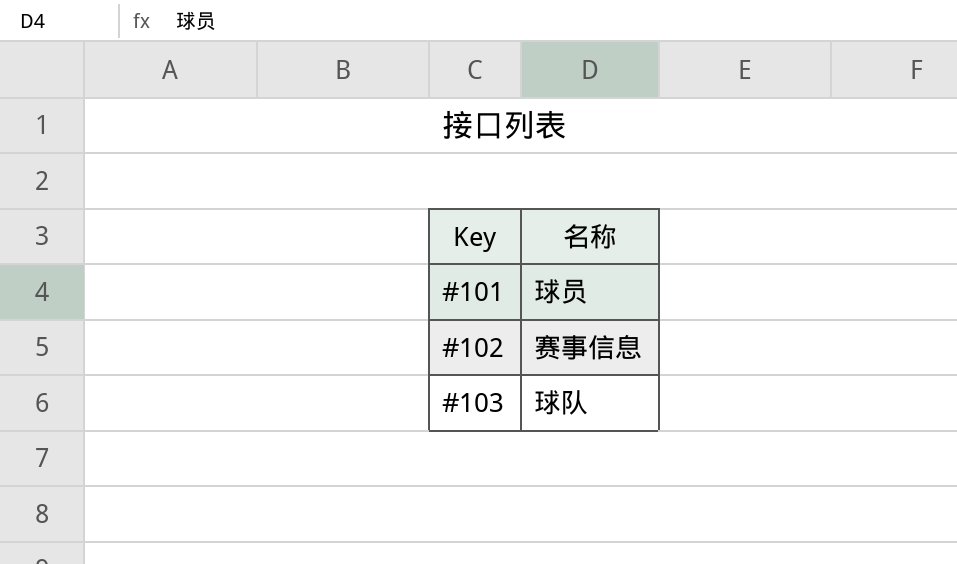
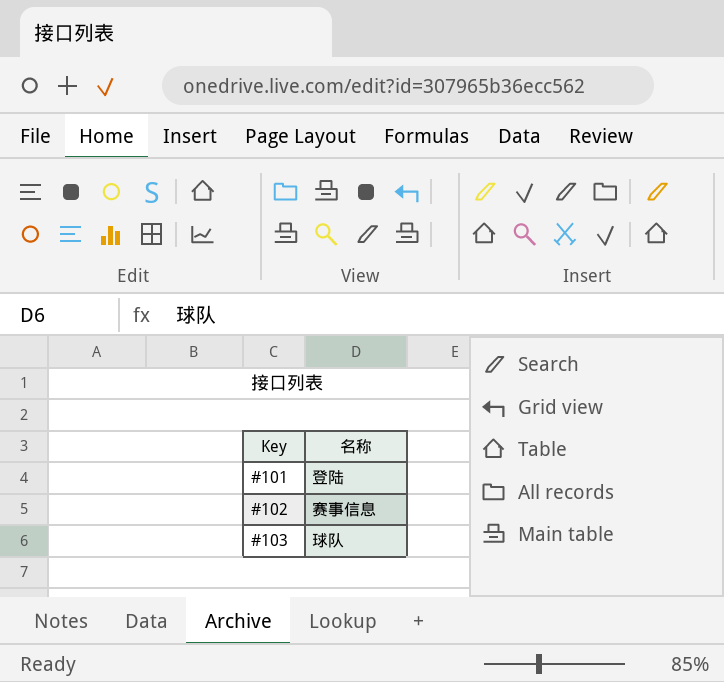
#101 | 名称: 球员 -> 登陆

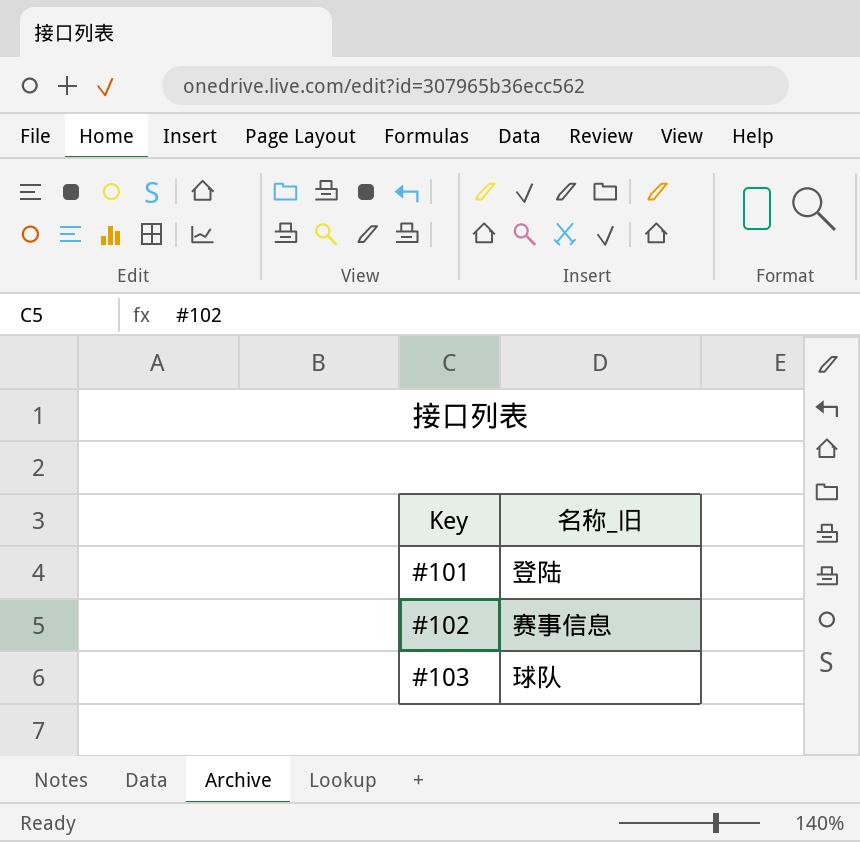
column name: 名称 -> 名称_旧

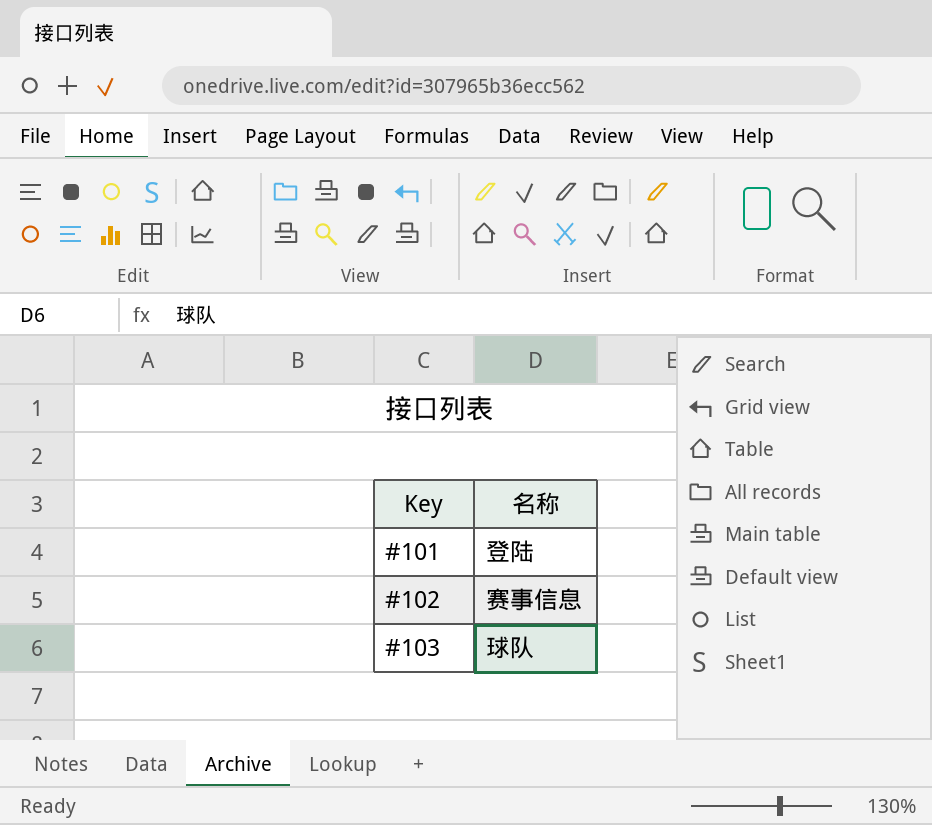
column name: 名称_旧 -> 名称

